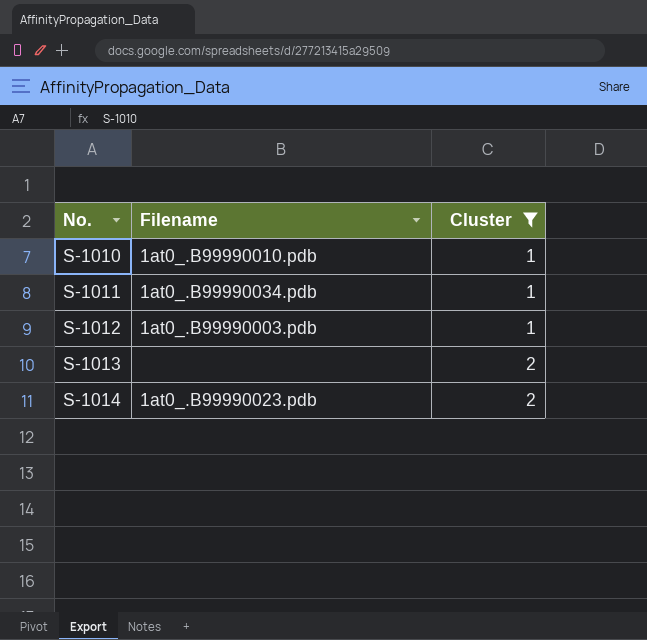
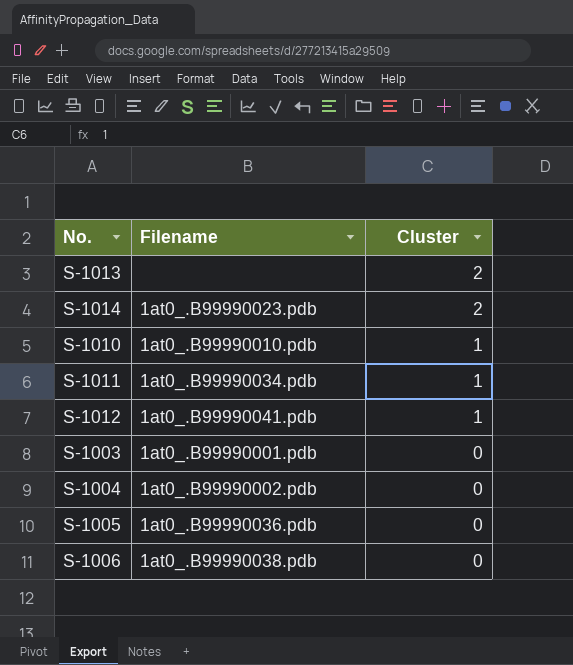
filter: Cluster != 0 -> none
row order: No. ascending -> Cluster descending
S-1012 | Filename: 1at0_.B99990003.pdb -> 1at0_.B99990041.pdb

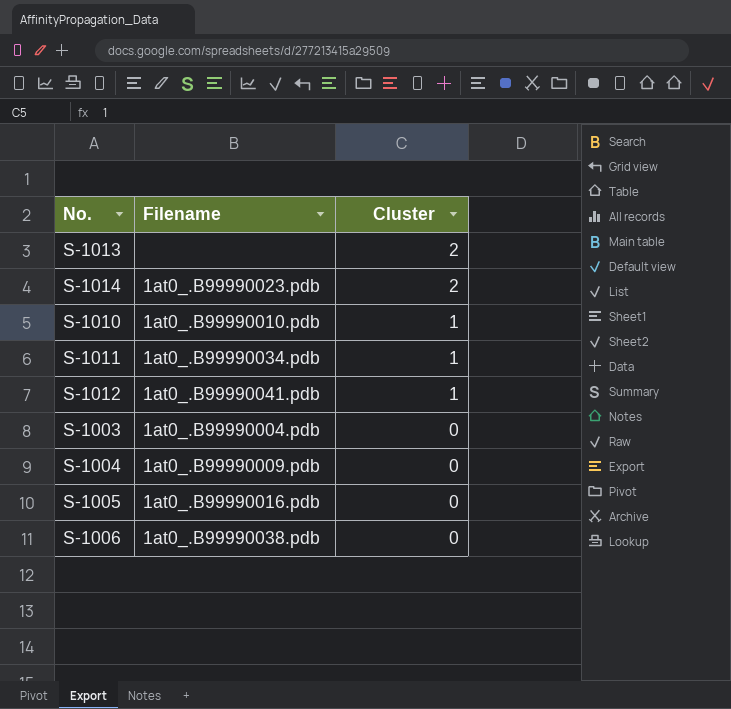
S-1003 | Filename: 1at0_.B99990001.pdb -> 1at0_.B99990004.pdb
S-1004 | Filename: 1at0_.B99990002.pdb -> 1at0_.B99990009.pdb
S-1005 | Filename: 1at0_.B99990036.pdb -> 1at0_.B99990016.pdb

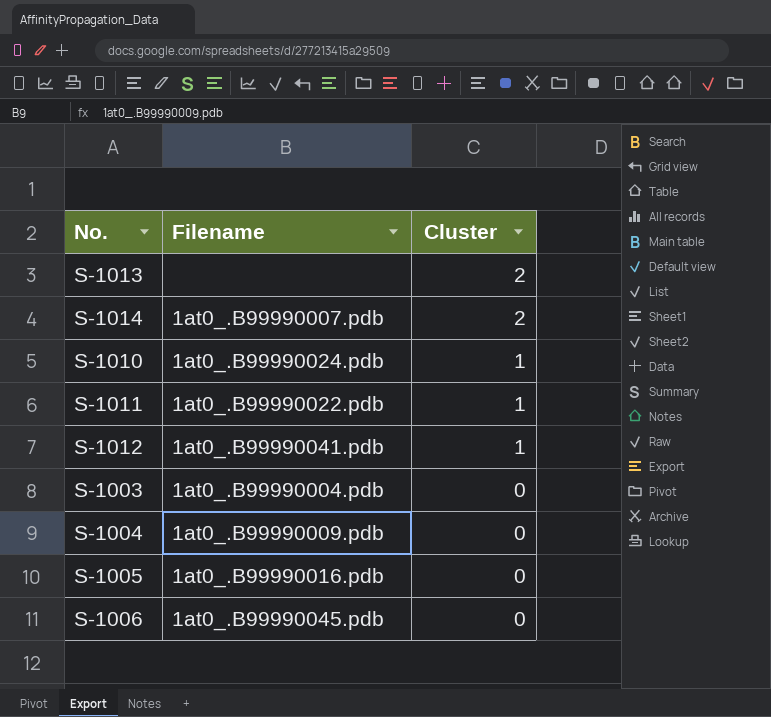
S-1014 | Filename: 1at0_.B99990023.pdb -> 1at0_.B99990007.pdb
S-1010 | Filename: 1at0_.B99990010.pdb -> 1at0_.B99990024.pdb
S-1011 | Filename: 1at0_.B99990034.pdb -> 1at0_.B99990022.pdb
S-1006 | Filename: 1at0_.B99990038.pdb -> 1at0_.B99990045.pdb

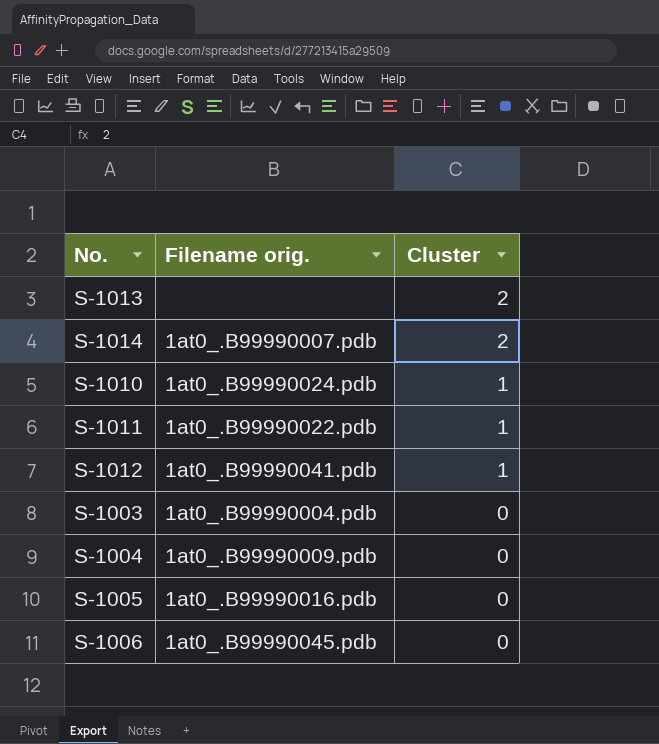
column name: Filename -> Filename orig.

